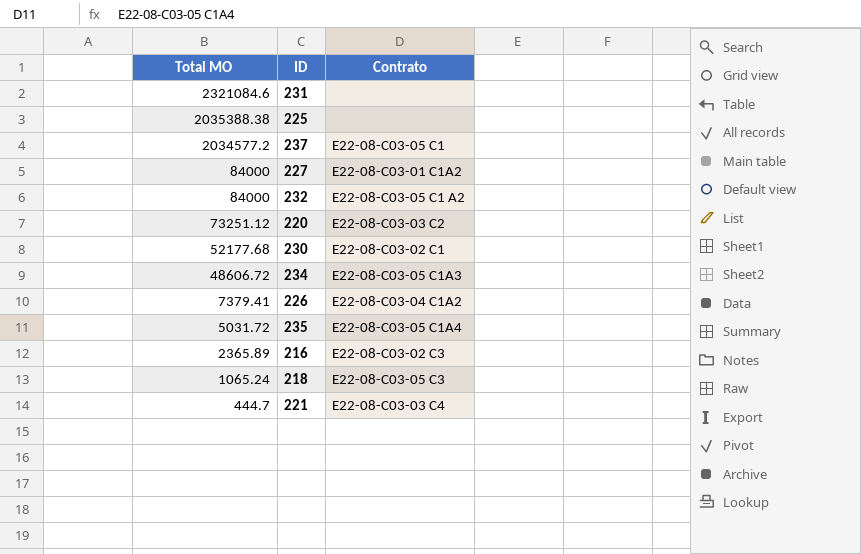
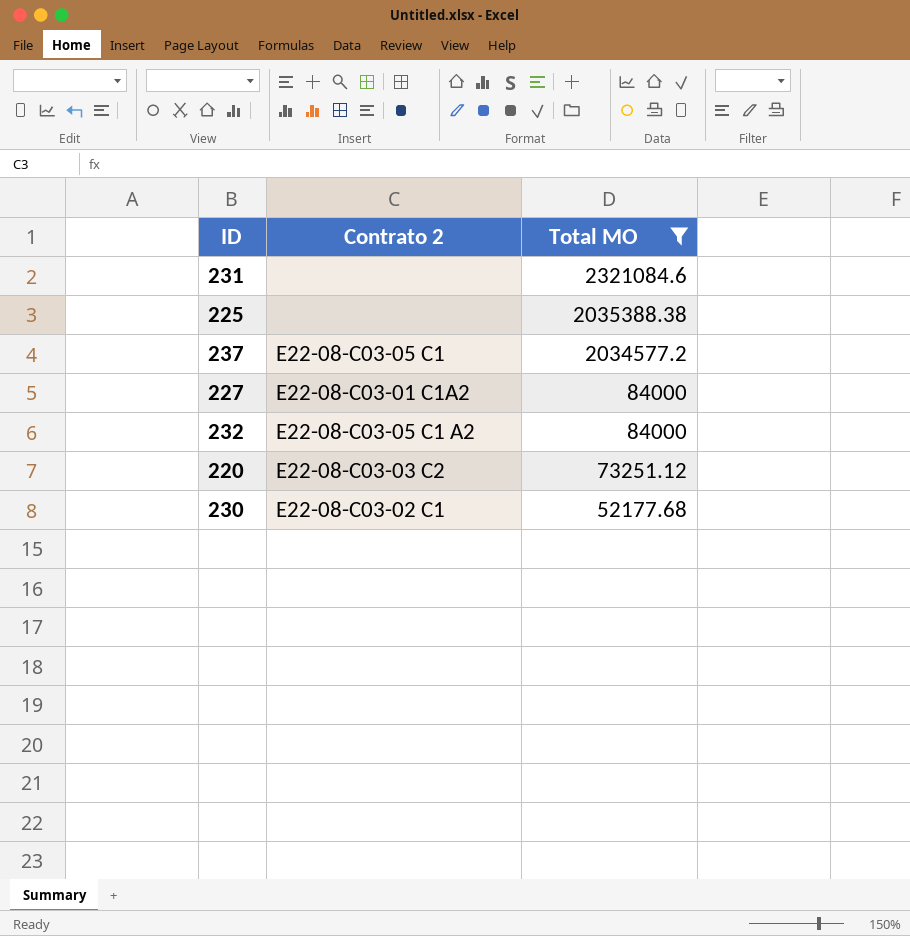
filter: none -> Total MO >= 52177.68
column name: Contrato -> Contrato 2
column Total MO | position: 1 -> 3

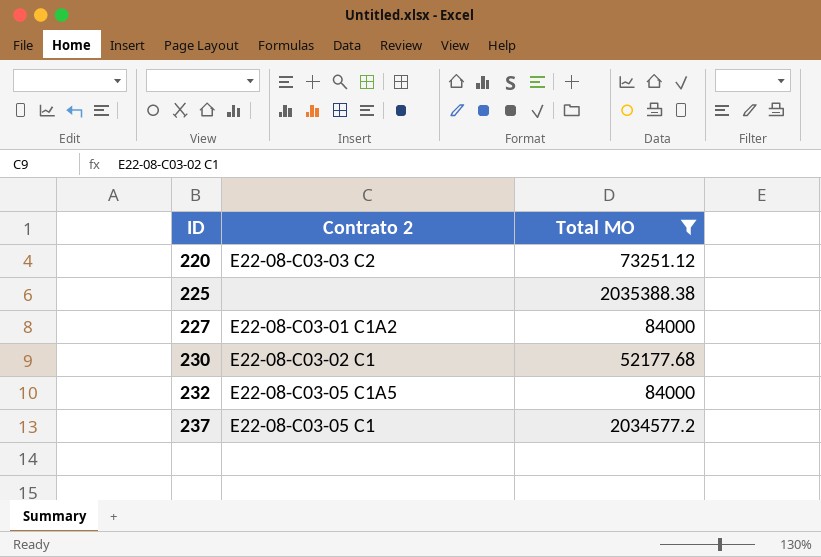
row order: Total MO descending -> ID ascending
row 231: none | 2321084.6 -> none
232 | Contrato 2: E22-08-C03-05 C1 A2 -> E22-08-C03-05 C1A5

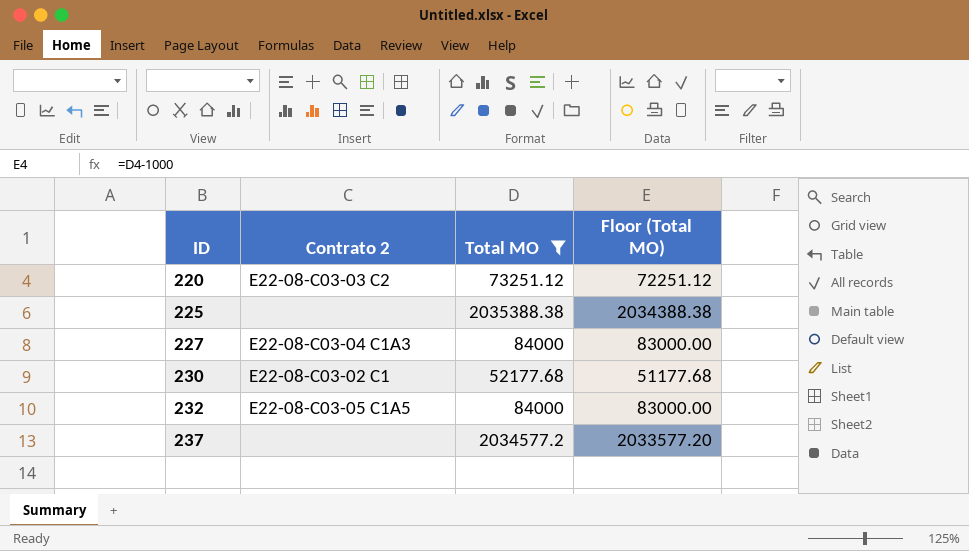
column Floor (Total MO) | formula: none -> [Total MO] - 1000
227 | Contrato 2: E22-08-C03-01 C1A2 -> E22-08-C03-04 C1A3
237 | Contrato 2: E22-08-C03-05 C1 -> none

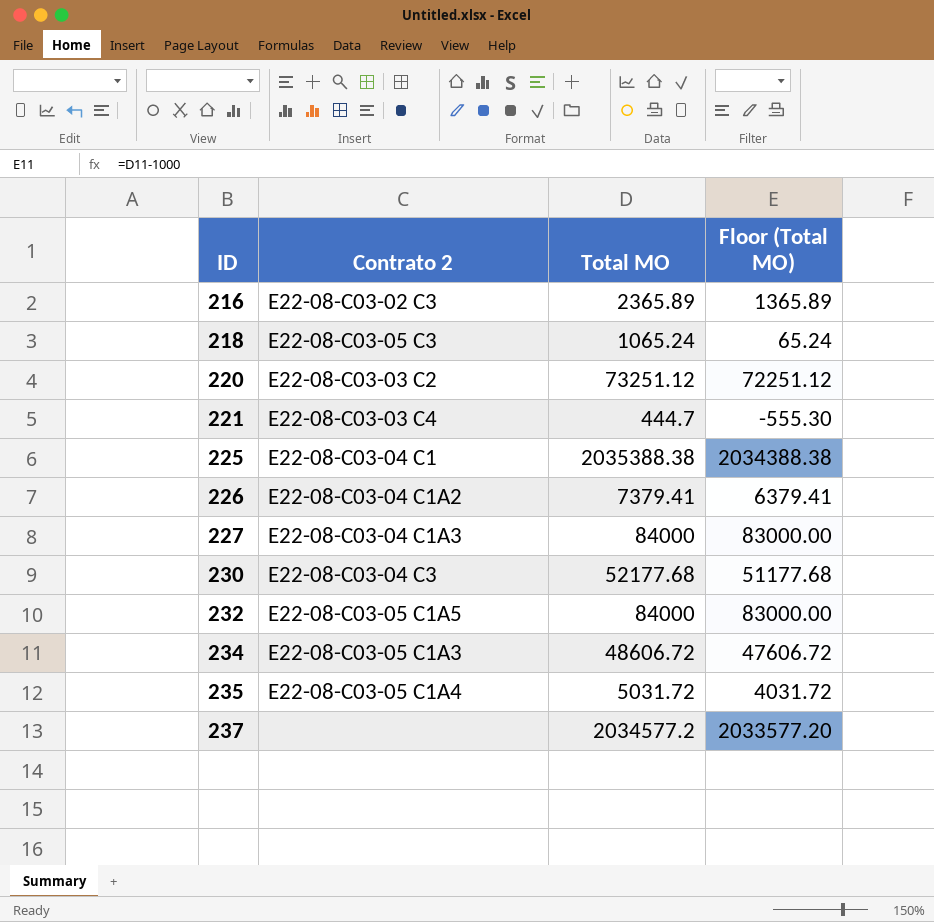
filter: Total MO >= 52177.68 -> none
225 | Contrato 2: none -> E22-08-C03-04 C1
230 | Contrato 2: E22-08-C03-02 C1 -> E22-08-C03-04 C3

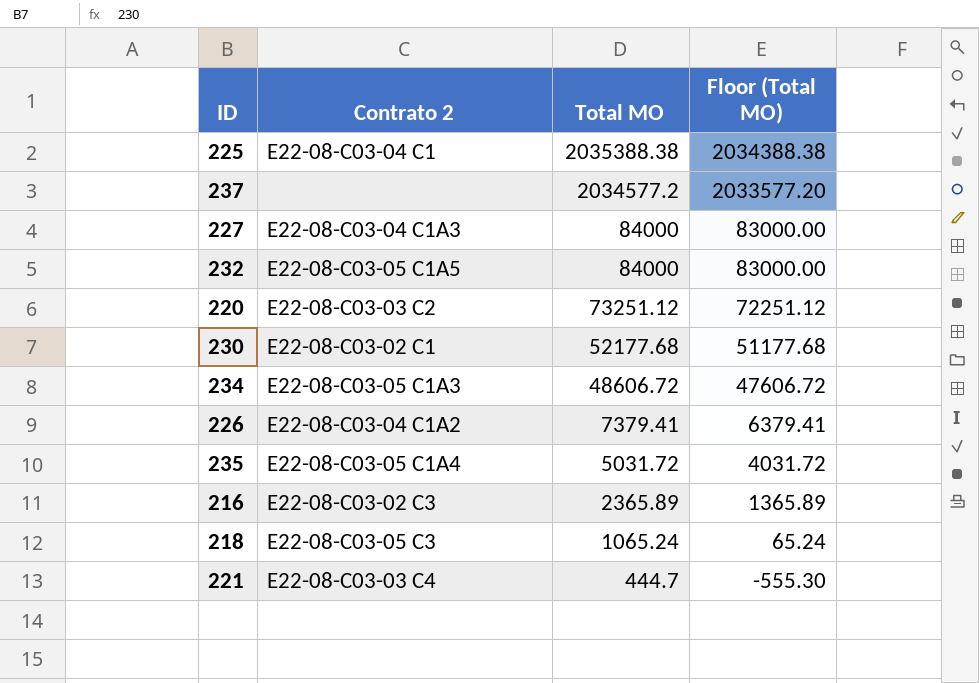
row order: ID ascending -> Total MO descending
230 | Contrato 2: E22-08-C03-04 C3 -> E22-08-C03-02 C1

